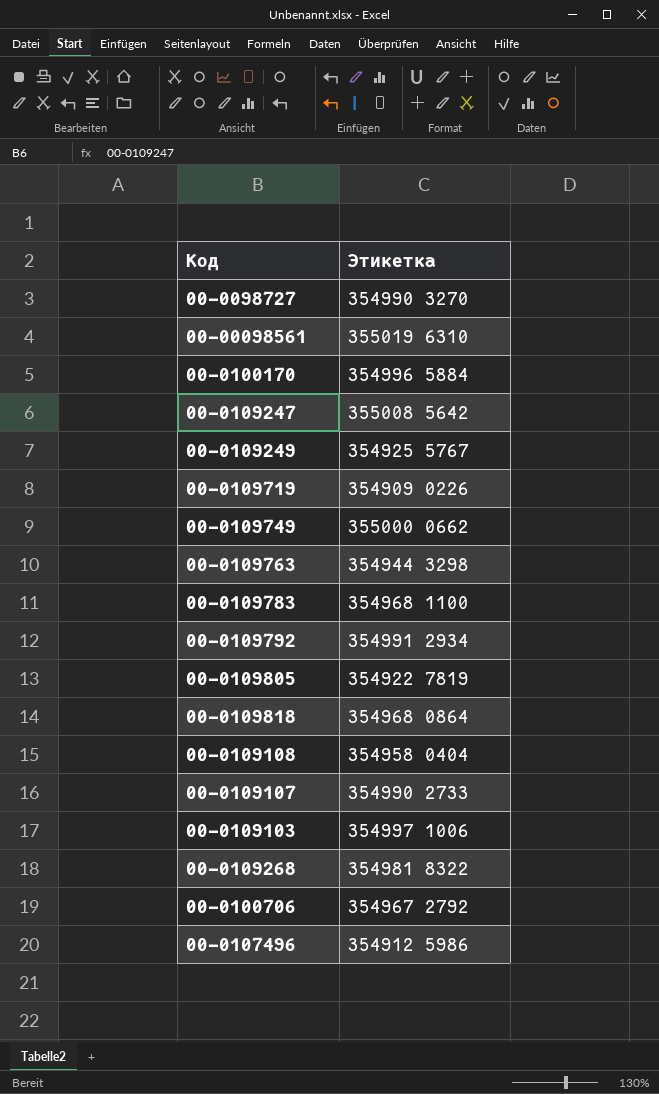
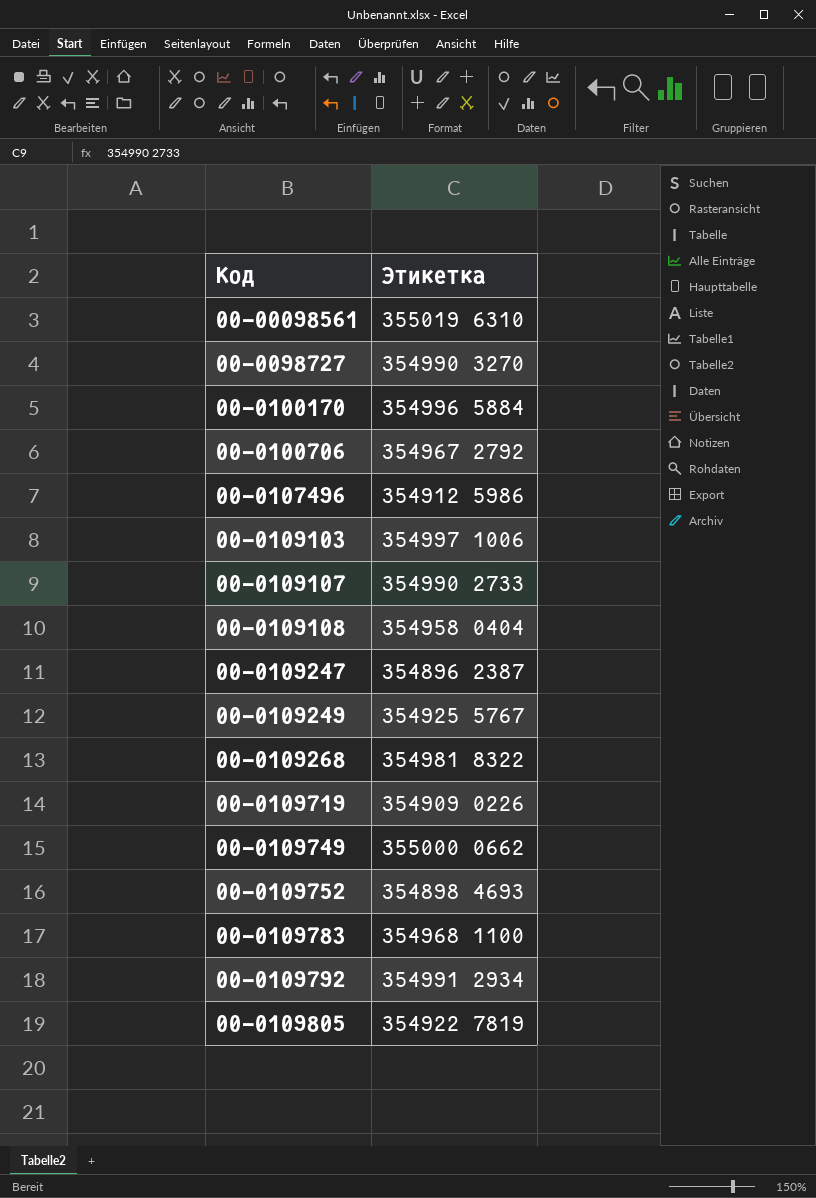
row order: none -> Код ascending
row 00-0109763: 354944 3298 -> none
row 00-0109818: 354968 0864 -> none
00-0109247 | Этикетка: 355008 5642 -> 354896 2387
row 00-0109752: none -> 354898 4693

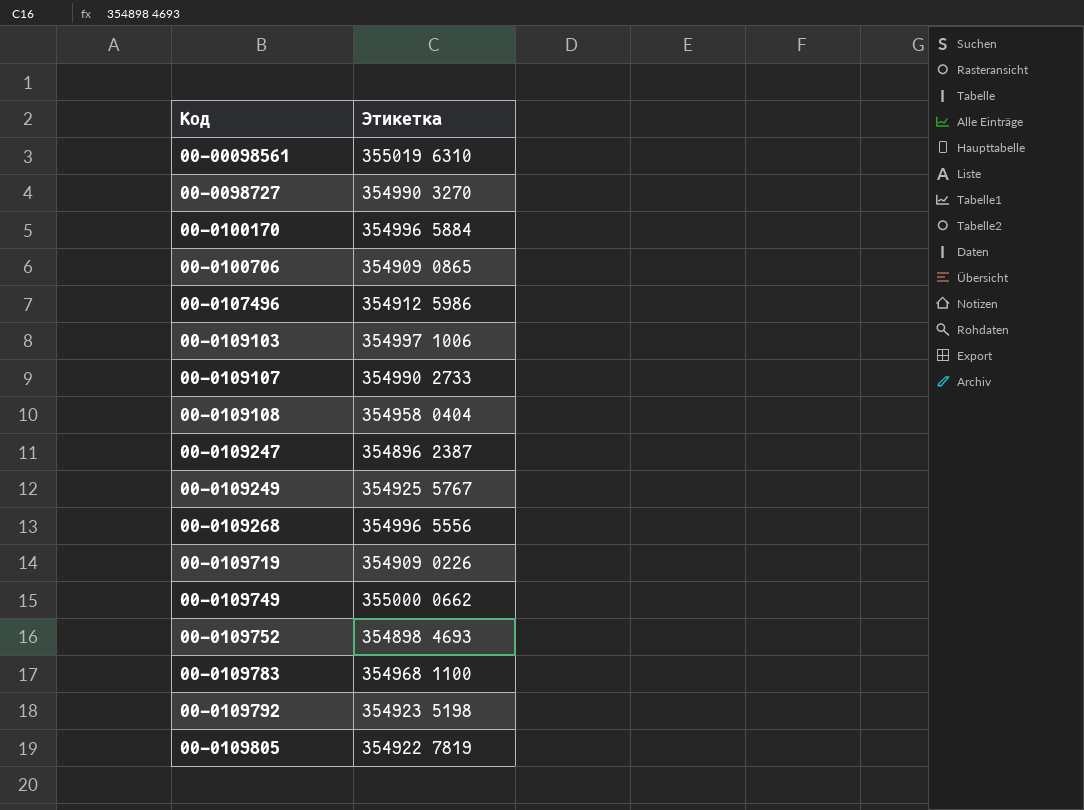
00-0100706 | Этикетка: 354967 2792 -> 354909 0865
00-0109268 | Этикетка: 354981 8322 -> 354996 5556
00-0109792 | Этикетка: 354991 2934 -> 354923 5198

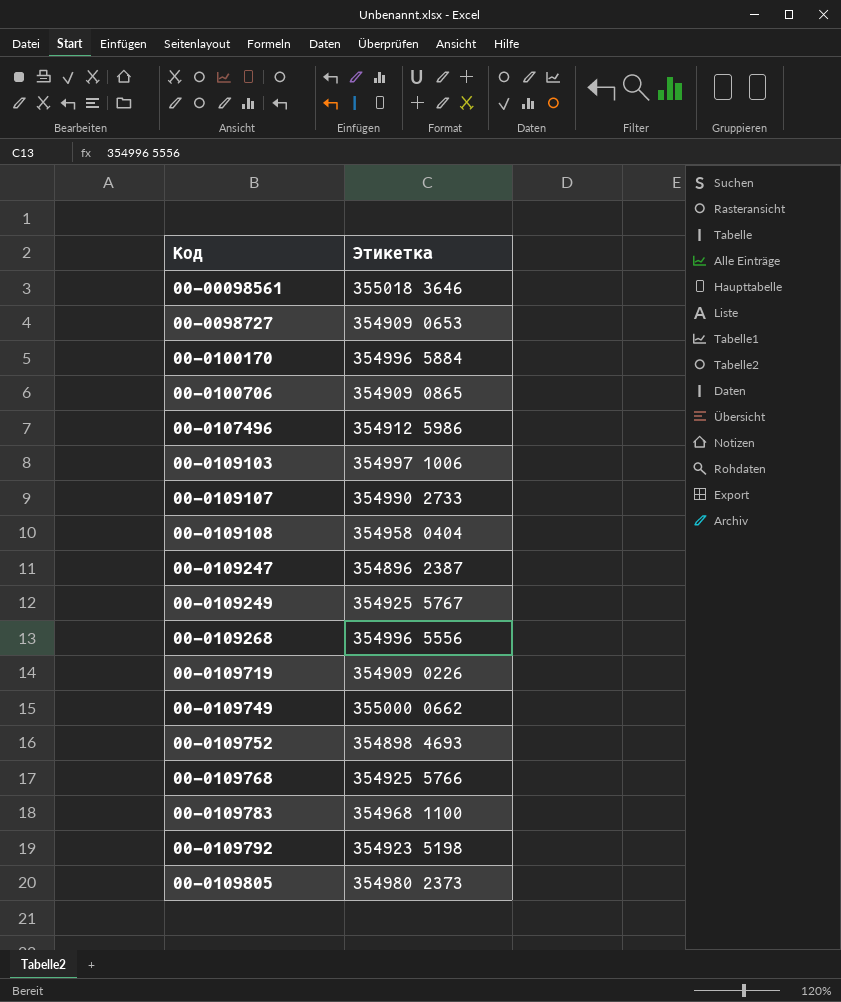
00-00098561 | Этикетка: 355019 6310 -> 355018 3646
00-0098727 | Этикетка: 354990 3270 -> 354909 0653
row 00-0109768: none -> 354925 5766
00-0109805 | Этикетка: 354922 7819 -> 354980 2373

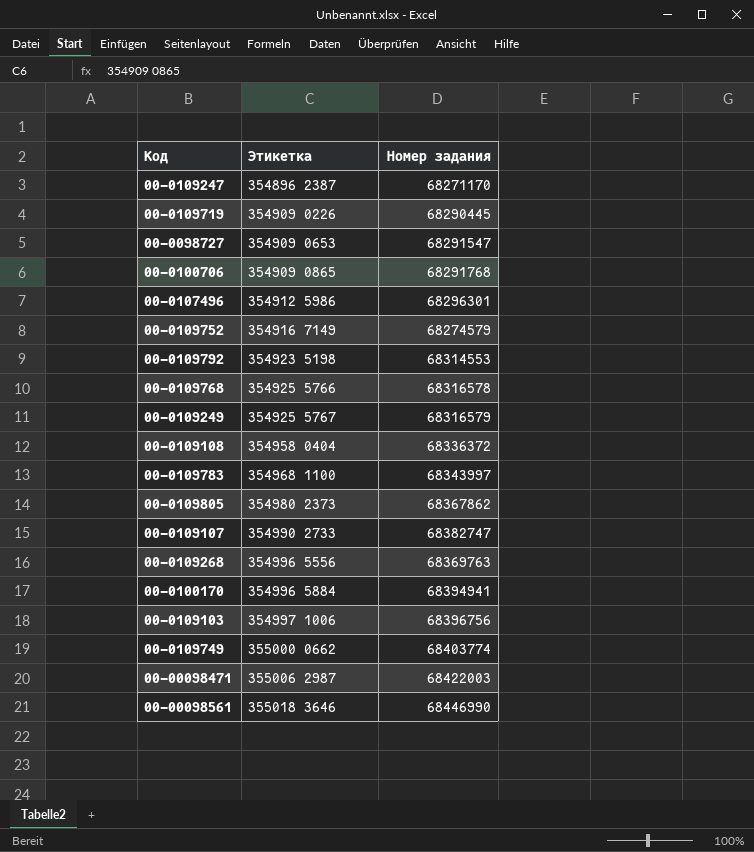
row order: Код ascending -> Этикетка ascending
column Номер задания | position: none -> 3
00-0109752 | Этикетка: 354898 4693 -> 354916 7149
row 00-00098471: none -> 355006 2987 | 68422003

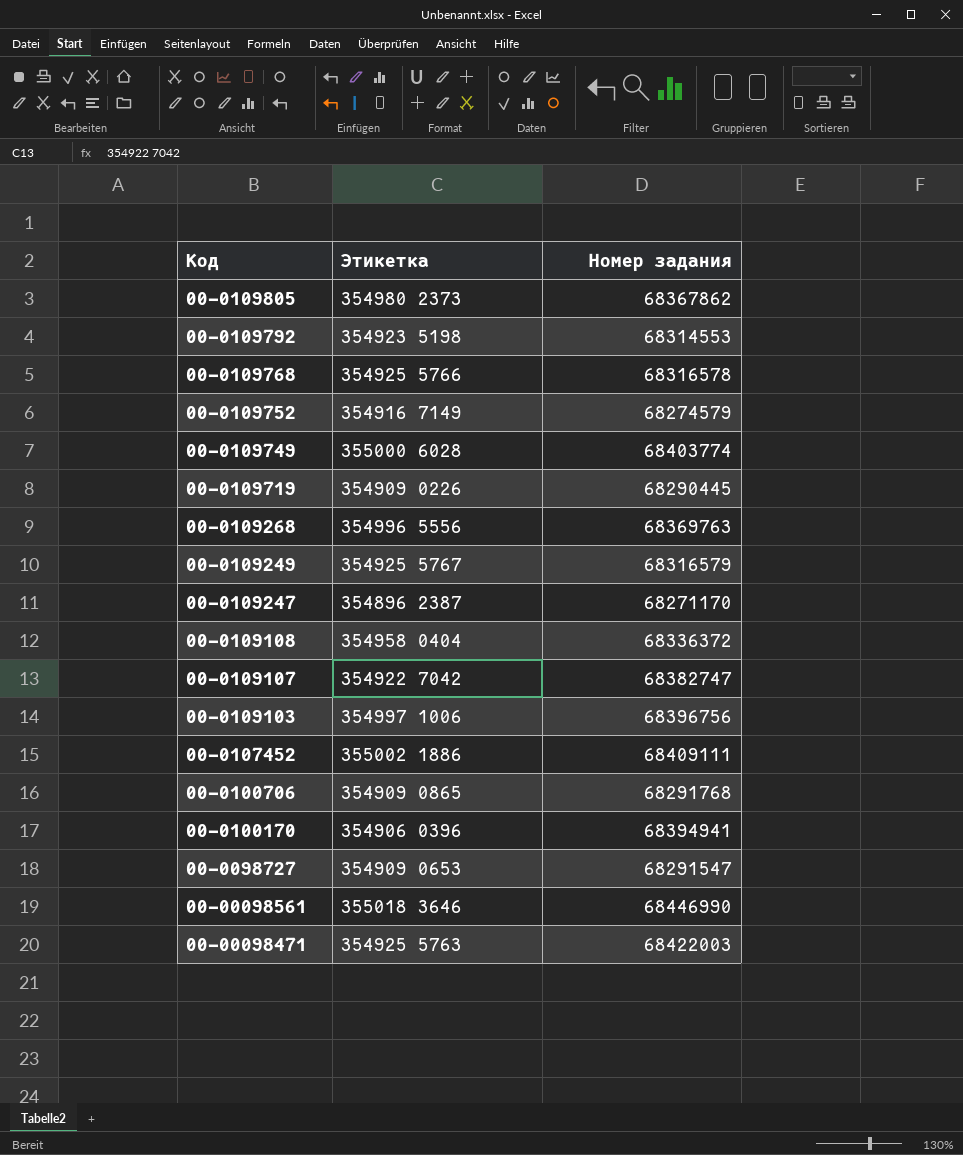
row order: Этикетка ascending -> Код descending
row 00-0107496: 354912 5986 | 68296301 -> none
row 00-0109783: 354968 1100 | 68343997 -> none
00-0109749 | Этикетка: 355000 0662 -> 355000 6028
00-0109107 | Этикетка: 354990 2733 -> 354922 7042
row 00-0107452: none -> 355002 1886 | 68409111
00-0100170 | Этикетка: 354996 5884 -> 354906 0396
00-00098471 | Этикетка: 355006 2987 -> 354925 5763

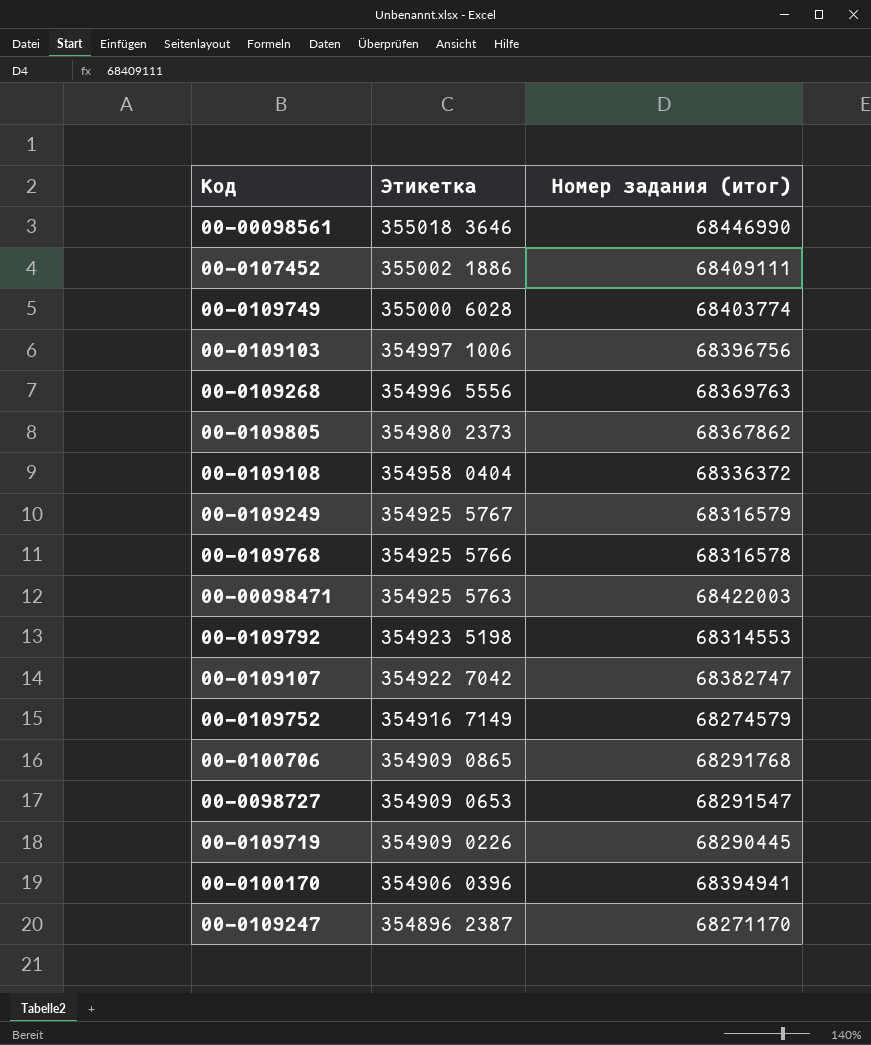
row order: Код descending -> Этикетка descending
column name: Номер задания -> Номер задания (итог)

